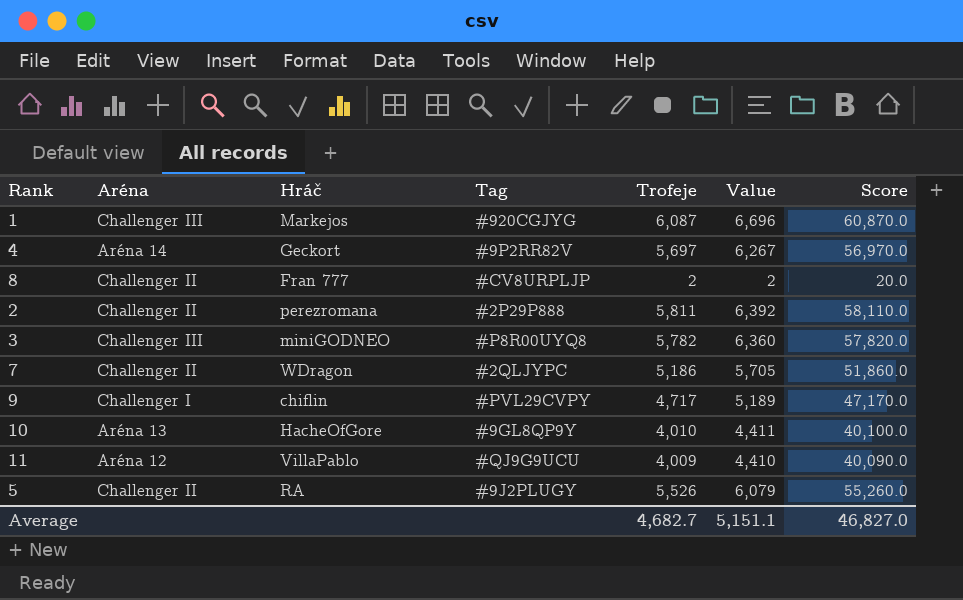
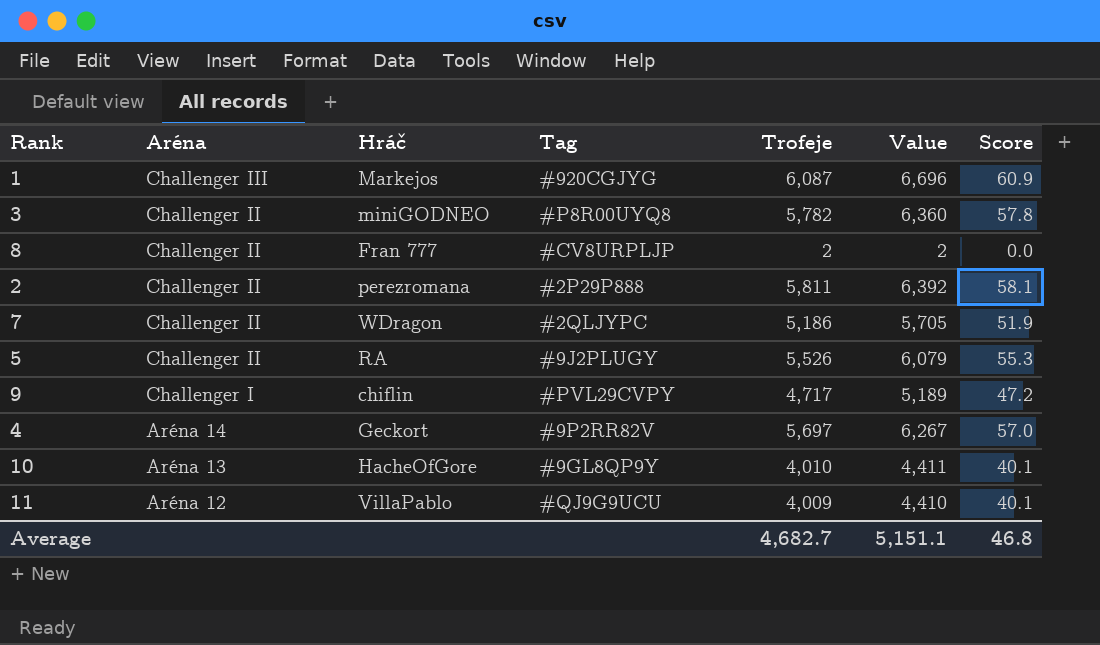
row order: none -> Aréna descending
column Score | formula: [Trofeje] * 10 -> [Trofeje] * 0.01
3 | Aréna: Challenger III -> Challenger II
Average | Score: 46,827.0 -> 46.8

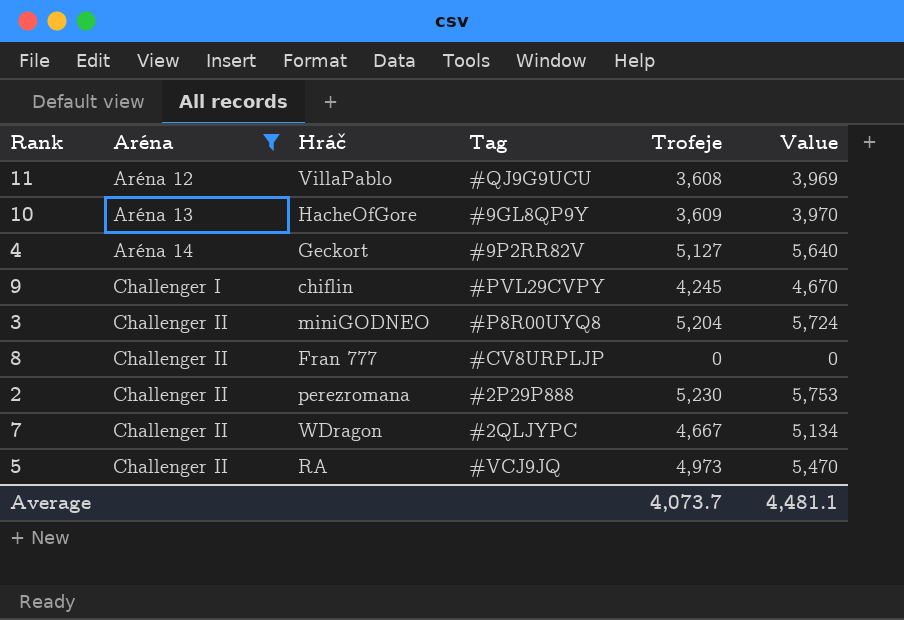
filter: none -> Aréna != Challenger III
row order: Aréna descending -> Aréna ascending
column Score | formula: [Trofeje] * 0.01 -> none
11 | Trofeje: 4,009 -> 3,608
11 | Value: 4,410 -> 3,969
10 | Trofeje: 4,010 -> 3,609
10 | Value: 4,411 -> 3,970
4 | Trofeje: 5,697 -> 5,127
4 | Value: 6,267 -> 5,640
9 | Trofeje: 4,717 -> 4,245
9 | Value: 5,189 -> 4,670
3 | Trofeje: 5,782 -> 5,204
3 | Value: 6,360 -> 5,724
8 | Trofeje: 2 -> 0
8 | Value: 2 -> 0
2 | Trofeje: 5,811 -> 5,230
2 | Value: 6,392 -> 5,753
7 | Trofeje: 5,186 -> 4,667
7 | Value: 5,705 -> 5,134
5 | Tag: #9J2PLUGY -> #VCJ9JQ
5 | Trofeje: 5,526 -> 4,973
5 | Value: 6,079 -> 5,470
Average | Trofeje: 4,682.7 -> 4,073.7
Average | Value: 5,151.1 -> 4,481.1

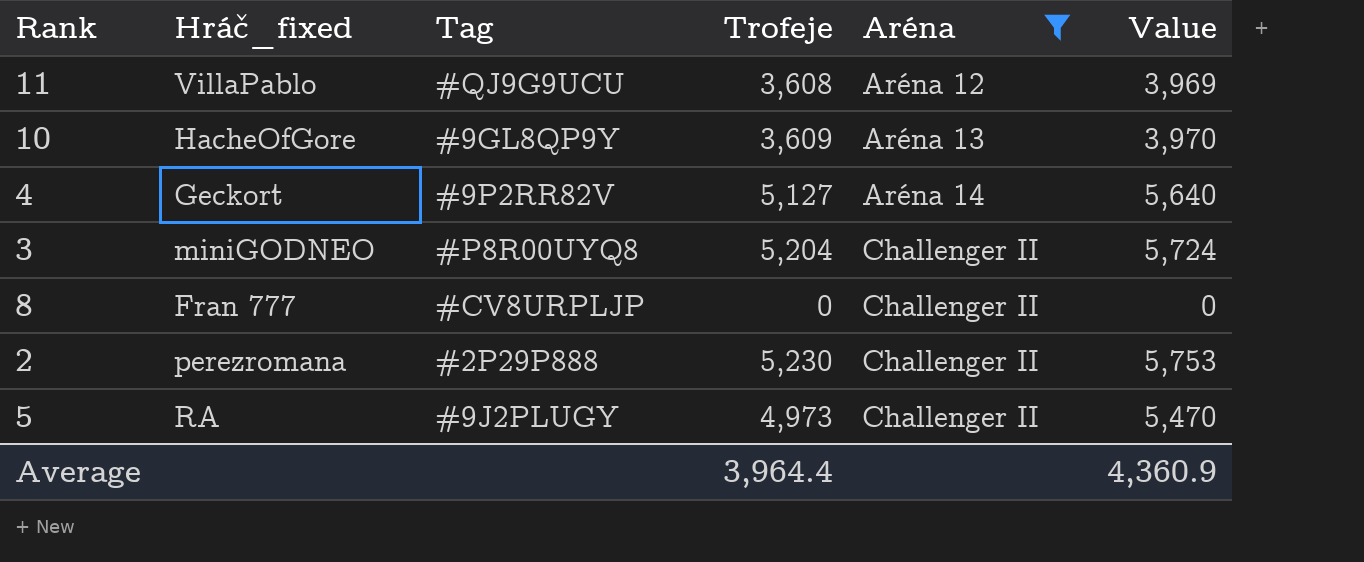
column name: Hráč -> Hráč_fixed
column Aréna | position: 2 -> 5
row 9: Challenger I | chiflin | #PVL29CVPY | 4,245 | 4,670 -> none
row 7: Challenger II | WDragon | #2QLJYPC | 4,667 | 5,134 -> none
5 | Tag: #VCJ9JQ -> #9J2PLUGY
Average | Trofeje: 4,073.7 -> 3,964.4
Average | Value: 4,481.1 -> 4,360.9

